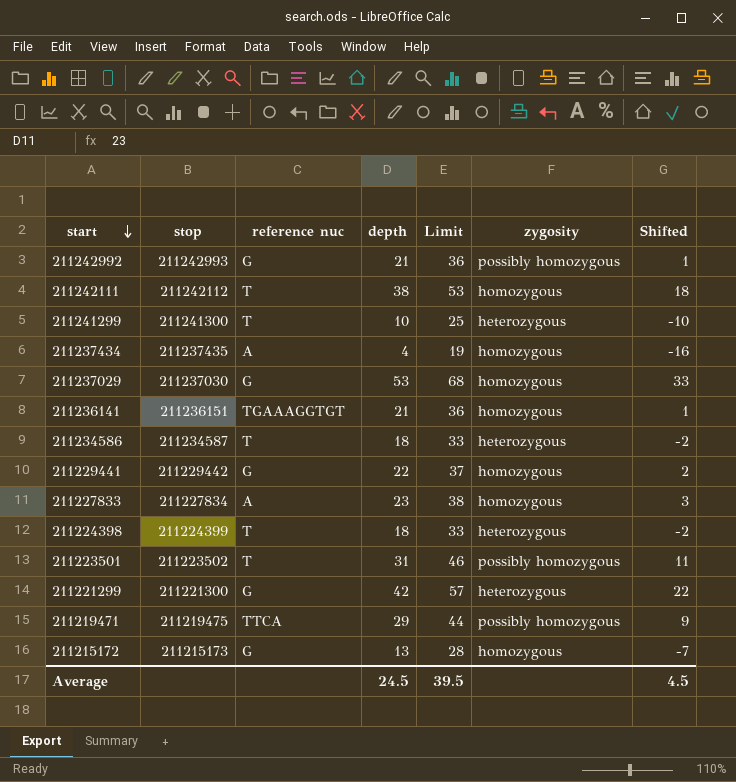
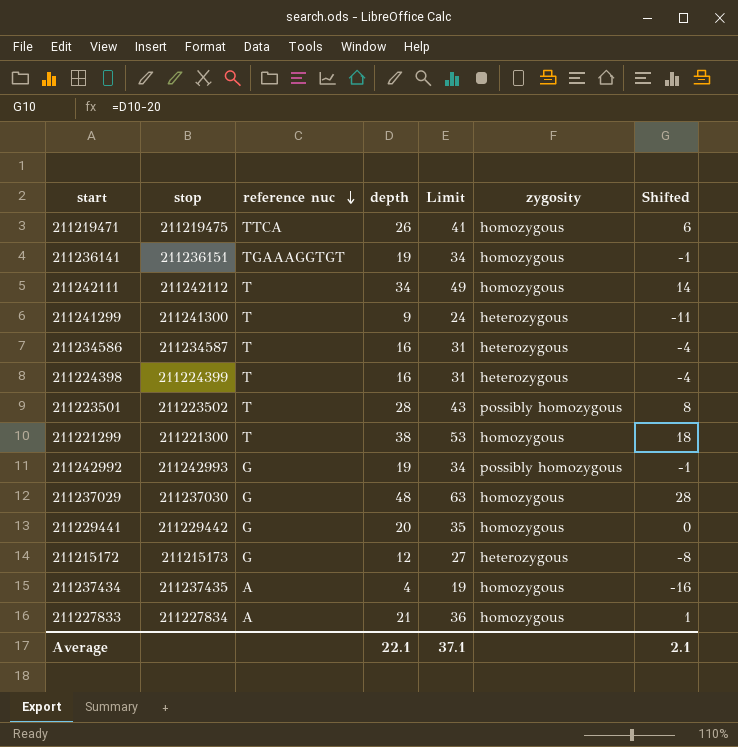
row order: start descending -> reference nuc descending
211219471 | depth: 29 -> 26
211219471 | Limit: 44 -> 41
211219471 | zygosity: possibly homozygous -> homozygous
211219471 | Shifted: 9 -> 6
211236141 | depth: 21 -> 19
211236141 | Limit: 36 -> 34
211236141 | Shifted: 1 -> -1
211242111 | depth: 38 -> 34
211242111 | Limit: 53 -> 49
211242111 | Shifted: 18 -> 14
211241299 | depth: 10 -> 9
211241299 | Limit: 25 -> 24
211241299 | Shifted: -10 -> -11
211234586 | depth: 18 -> 16
211234586 | Limit: 33 -> 31
211234586 | Shifted: -2 -> -4
211224398 | depth: 18 -> 16
211224398 | Limit: 33 -> 31
211224398 | Shifted: -2 -> -4
211223501 | depth: 31 -> 28
211223501 | Limit: 46 -> 43
211223501 | Shifted: 11 -> 8
211221299 | reference nuc: G -> T
211221299 | depth: 42 -> 38
211221299 | Limit: 57 -> 53
211221299 | zygosity: heterozygous -> homozygous
211221299 | Shifted: 22 -> 18
211242992 | depth: 21 -> 19
211242992 | Limit: 36 -> 34
211242992 | Shifted: 1 -> -1
211237029 | depth: 53 -> 48
211237029 | Limit: 68 -> 63
211237029 | Shifted: 33 -> 28
211229441 | depth: 22 -> 20
211229441 | Limit: 37 -> 35
211229441 | Shifted: 2 -> 0
211215172 | depth: 13 -> 12
211215172 | Limit: 28 -> 27
211215172 | zygosity: homozygous -> heterozygous
211215172 | Shifted: -7 -> -8
211227833 | depth: 23 -> 21
211227833 | Limit: 38 -> 36
211227833 | Shifted: 3 -> 1
Average | depth: 24.5 -> 22.1
Average | Limit: 39.5 -> 37.1
Average | Shifted: 4.5 -> 2.1

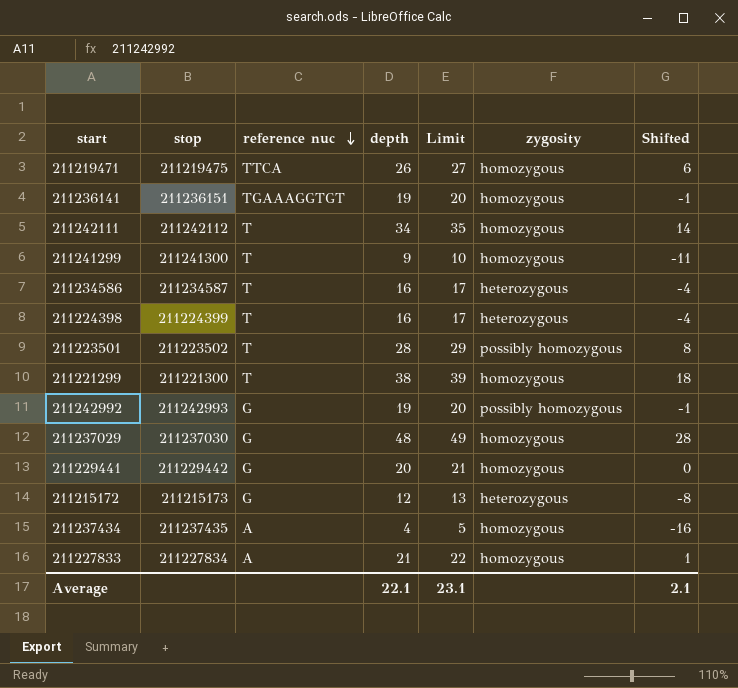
column Limit | formula: [depth] + 15 -> [depth] + 1
211241299 | zygosity: heterozygous -> homozygous
Average | Limit: 37.1 -> 23.1

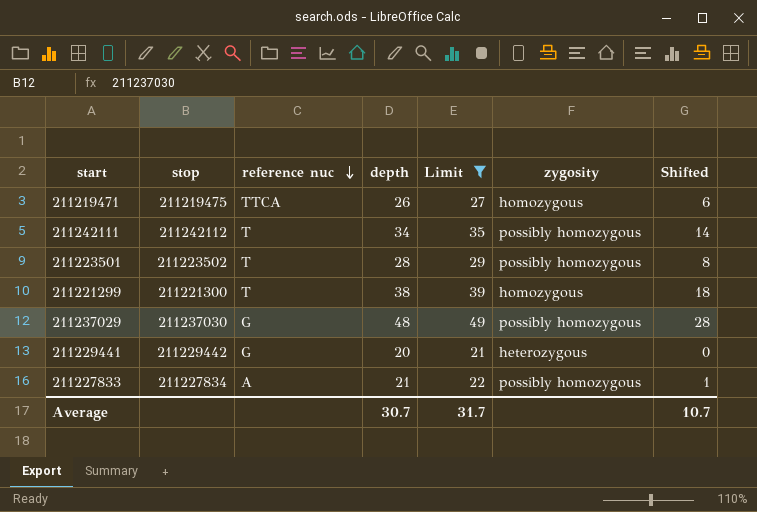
filter: none -> Limit >= 21
211242111 | zygosity: homozygous -> possibly homozygous
211237029 | zygosity: homozygous -> possibly homozygous
211229441 | zygosity: homozygous -> heterozygous
211227833 | zygosity: homozygous -> possibly homozygous
Average | depth: 22.1 -> 30.7
Average | Limit: 23.1 -> 31.7
Average | Shifted: 2.1 -> 10.7

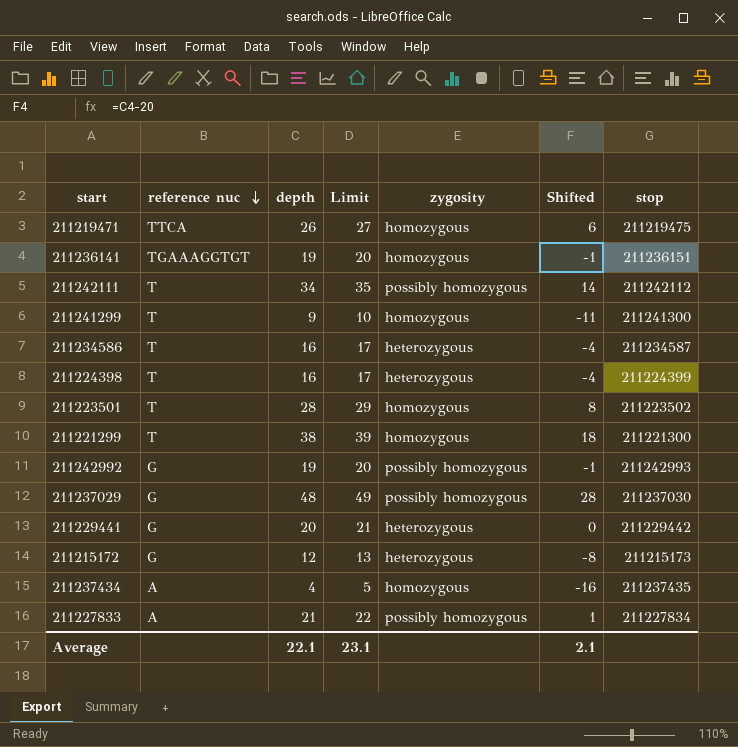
filter: Limit >= 21 -> none
column stop | position: 2 -> 7
211223501 | zygosity: possibly homozygous -> homozygous
Average | depth: 30.7 -> 22.1
Average | Limit: 31.7 -> 23.1
Average | Shifted: 10.7 -> 2.1

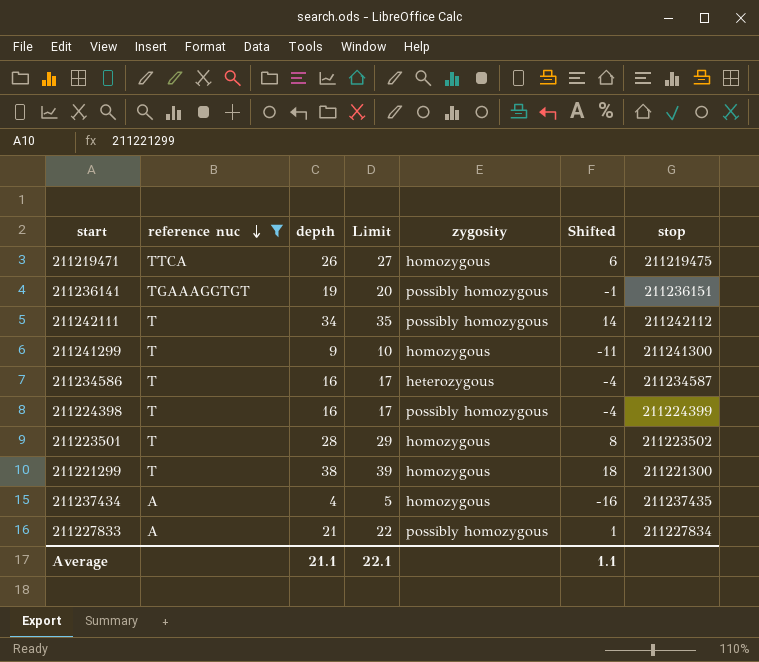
filter: none -> reference nuc != G
211236141 | zygosity: homozygous -> possibly homozygous
211224398 | zygosity: heterozygous -> possibly homozygous
Average | depth: 22.1 -> 21.1
Average | Limit: 23.1 -> 22.1
Average | Shifted: 2.1 -> 1.1

